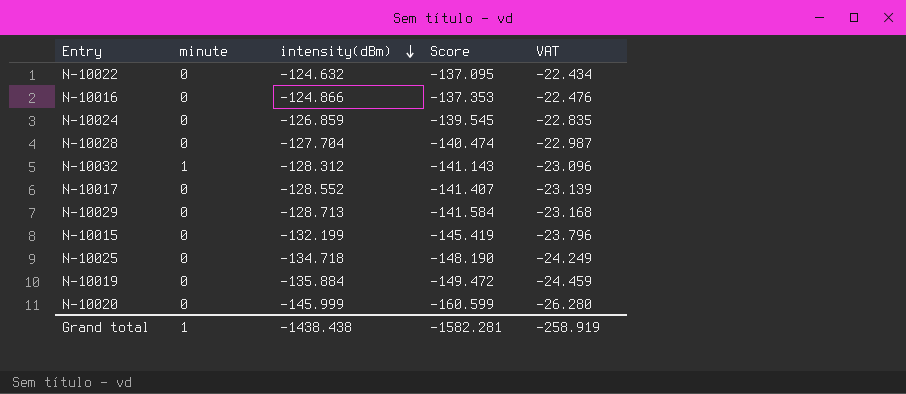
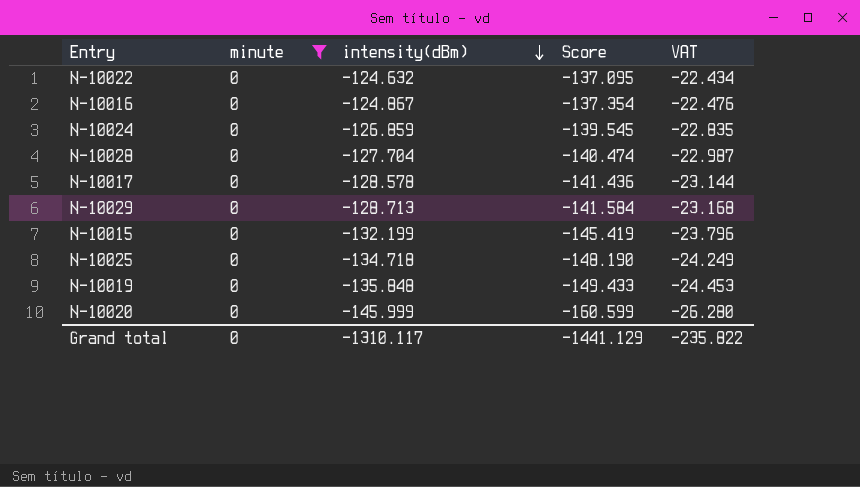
filter: none -> minute = 0
N-10016 | intensity(dBm): -124.866 -> -124.867
N-10016 | Score: -137.353 -> -137.354
N-10017 | intensity(dBm): -128.552 -> -128.578
N-10017 | Score: -141.407 -> -141.436
N-10017 | VAT: -23.139 -> -23.144
N-10019 | intensity(dBm): -135.884 -> -135.848
N-10019 | Score: -149.472 -> -149.433
N-10019 | VAT: -24.459 -> -24.453
Grand total | minute: 1 -> 0
Grand total | intensity(dBm): -1438.438 -> -1310.117
Grand total | Score: -1582.281 -> -1441.129
Grand total | VAT: -258.919 -> -235.822

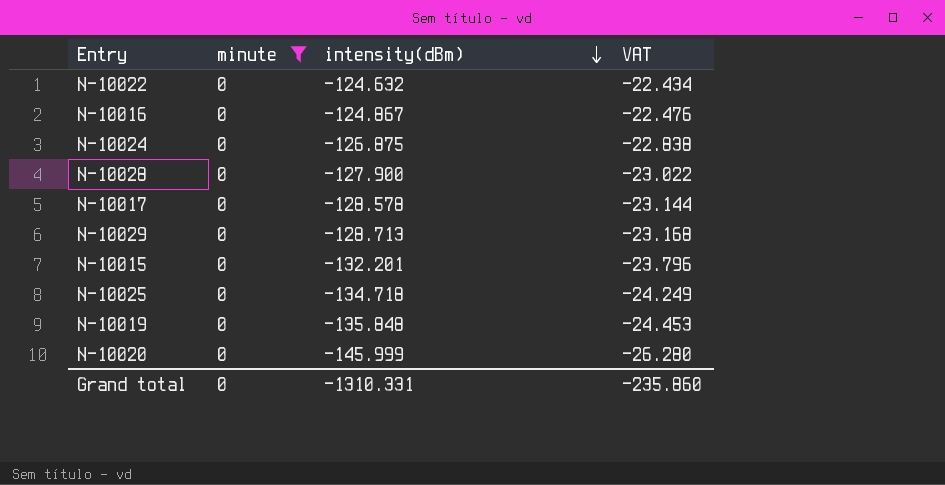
column Score | formula: [intensity(dBm)] * 1.1 -> none
N-10024 | intensity(dBm): -126.859 -> -126.875
N-10024 | VAT: -22.835 -> -22.838
N-10028 | intensity(dBm): -127.704 -> -127.900
N-10028 | VAT: -22.987 -> -23.022
N-10015 | intensity(dBm): -132.199 -> -132.201
Grand total | intensity(dBm): -1310.117 -> -1310.331
Grand total | VAT: -235.822 -> -235.860

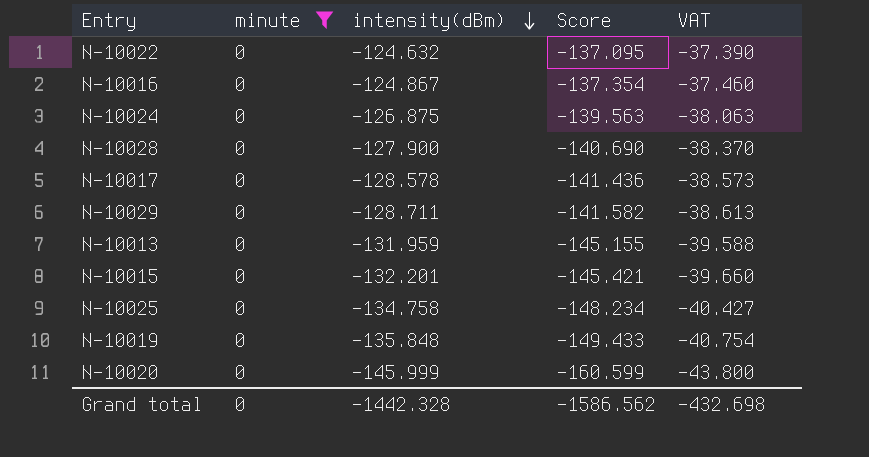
column Score | formula: none -> [intensity(dBm)] * 1.1
column VAT | formula: [intensity(dBm)] * 0.18 -> [intensity(dBm)] * 0.3
N-10029 | intensity(dBm): -128.713 -> -128.711
row N-10013: none -> 0 | -131.959 | -145.155 | -39.588
N-10025 | intensity(dBm): -134.718 -> -134.758
Grand total | intensity(dBm): -1310.331 -> -1442.328
Grand total | VAT: -235.860 -> -432.698

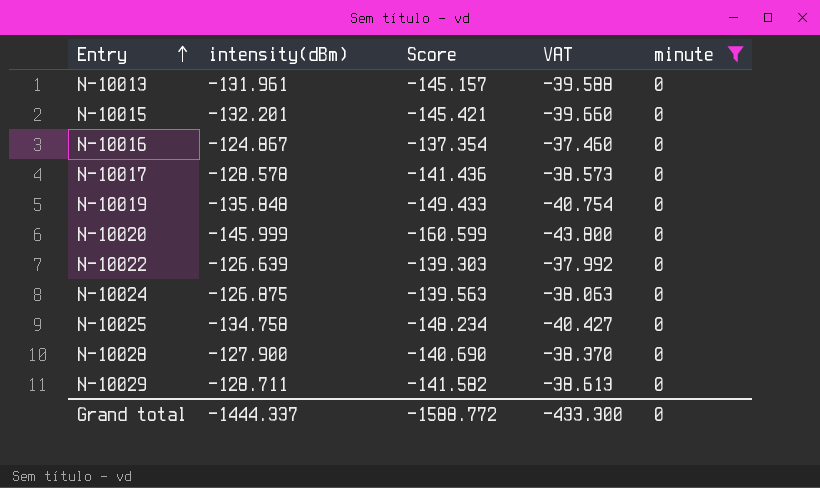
row order: intensity(dBm) descending -> Entry ascending
column minute | position: 2 -> 5
N-10013 | intensity(dBm): -131.959 -> -131.961
N-10013 | Score: -145.155 -> -145.157
N-10022 | intensity(dBm): -124.632 -> -126.639
N-10022 | Score: -137.095 -> -139.303
N-10022 | VAT: -37.390 -> -37.992
Grand total | intensity(dBm): -1442.328 -> -1444.337
Grand total | Score: -1586.562 -> -1588.772
Grand total | VAT: -432.698 -> -433.300

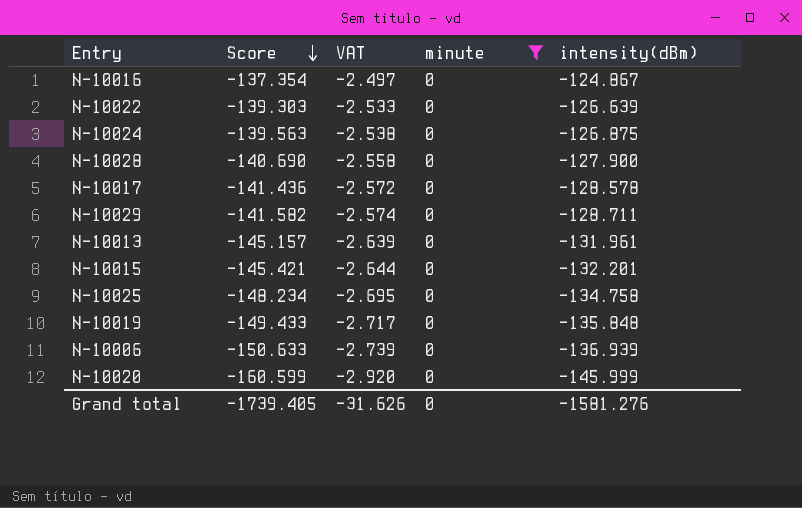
row order: Entry ascending -> Score descending
column VAT | formula: [intensity(dBm)] * 0.3 -> [intensity(dBm)] * 0.02
column intensity(dBm) | position: 2 -> 5
row N-10006: none -> -150.633 | -2.739 | 0 | -136.939
Grand total | Score: -1588.772 -> -1739.405
Grand total | VAT: -433.300 -> -31.626
Grand total | intensity(dBm): -1444.337 -> -1581.276

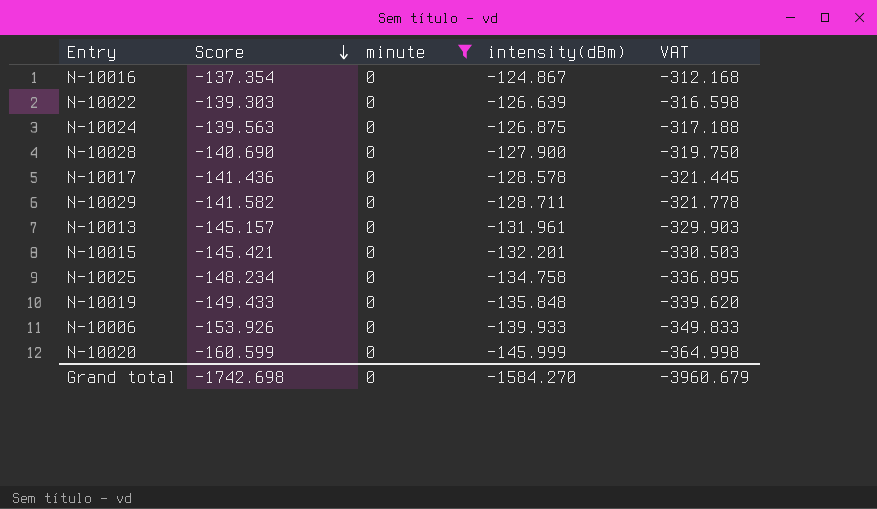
column VAT | formula: [intensity(dBm)] * 0.02 -> [intensity(dBm)] * 2.5
column VAT | position: 3 -> 5
N-10006 | Score: -150.633 -> -153.926
N-10006 | intensity(dBm): -136.939 -> -139.933
Grand total | Score: -1739.405 -> -1742.698
Grand total | intensity(dBm): -1581.276 -> -1584.270
Grand total | VAT: -31.626 -> -3960.679

